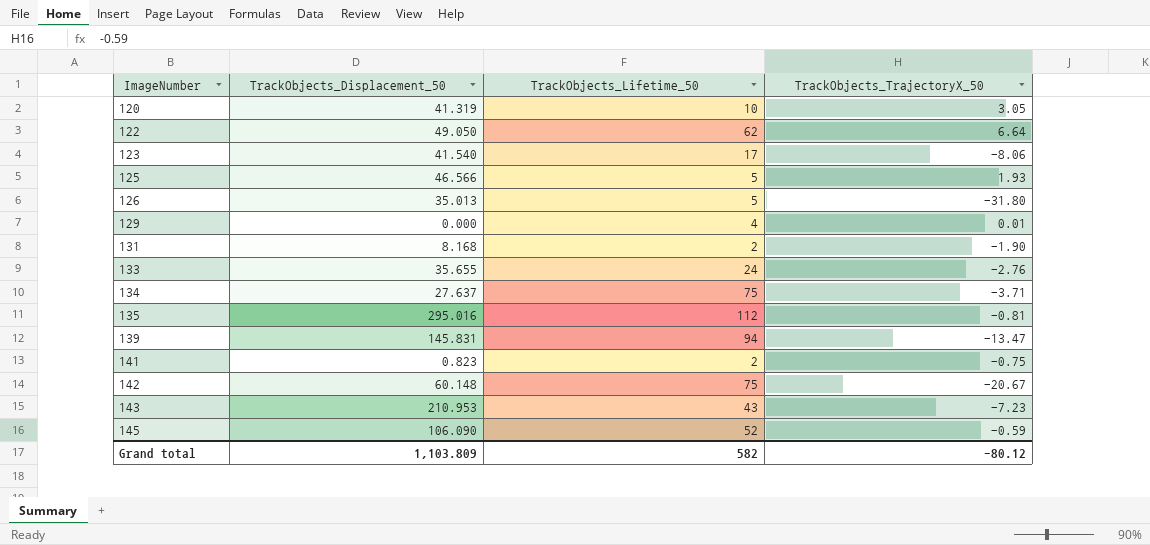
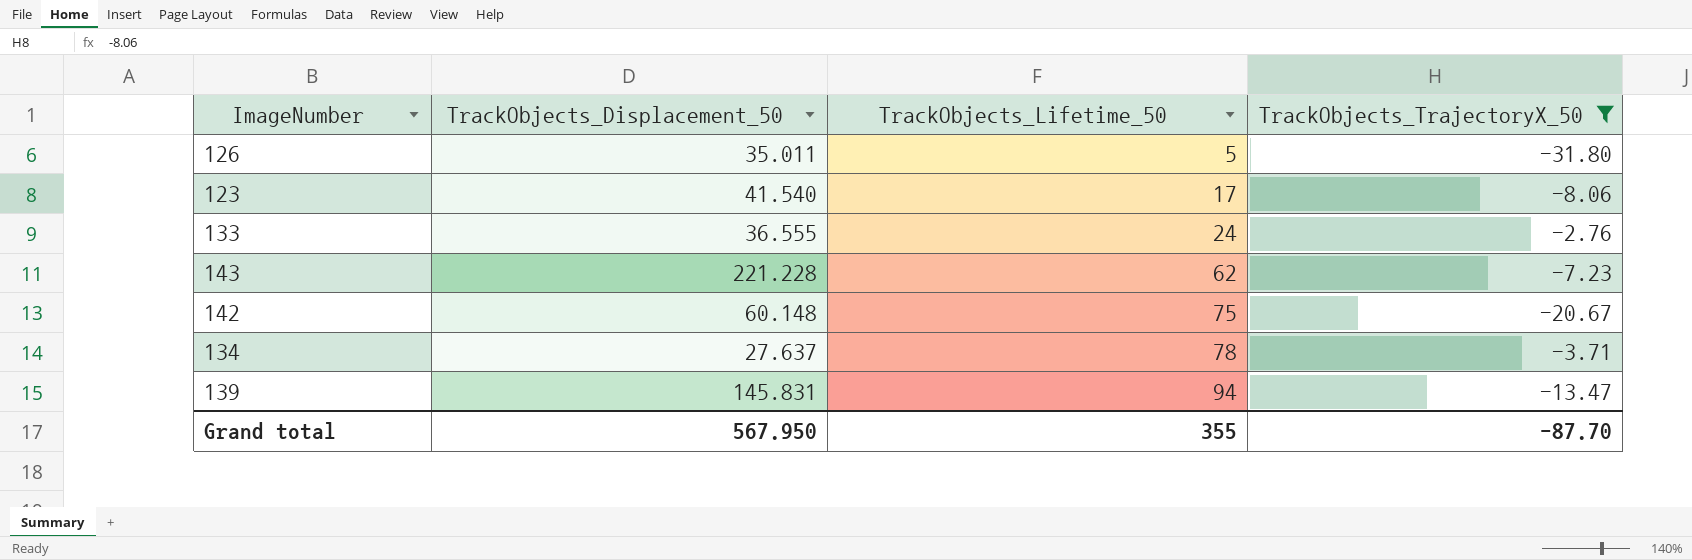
filter: none -> TrackObjects_TrajectoryX_50 <= -2.76
row order: ImageNumber ascending -> TrackObjects_Lifetime_50 ascending
126 | TrackObjects_Displacement_50: 35.013 -> 35.011
133 | TrackObjects_Displacement_50: 35.655 -> 36.555
143 | TrackObjects_Displacement_50: 210.953 -> 221.228
143 | TrackObjects_Lifetime_50: 43 -> 62
134 | TrackObjects_Lifetime_50: 75 -> 78
Grand total | TrackObjects_Displacement_50: 1,103.809 -> 567.950
Grand total | TrackObjects_Lifetime_50: 582 -> 355
Grand total | TrackObjects_TrajectoryX_50: -80.12 -> -87.70

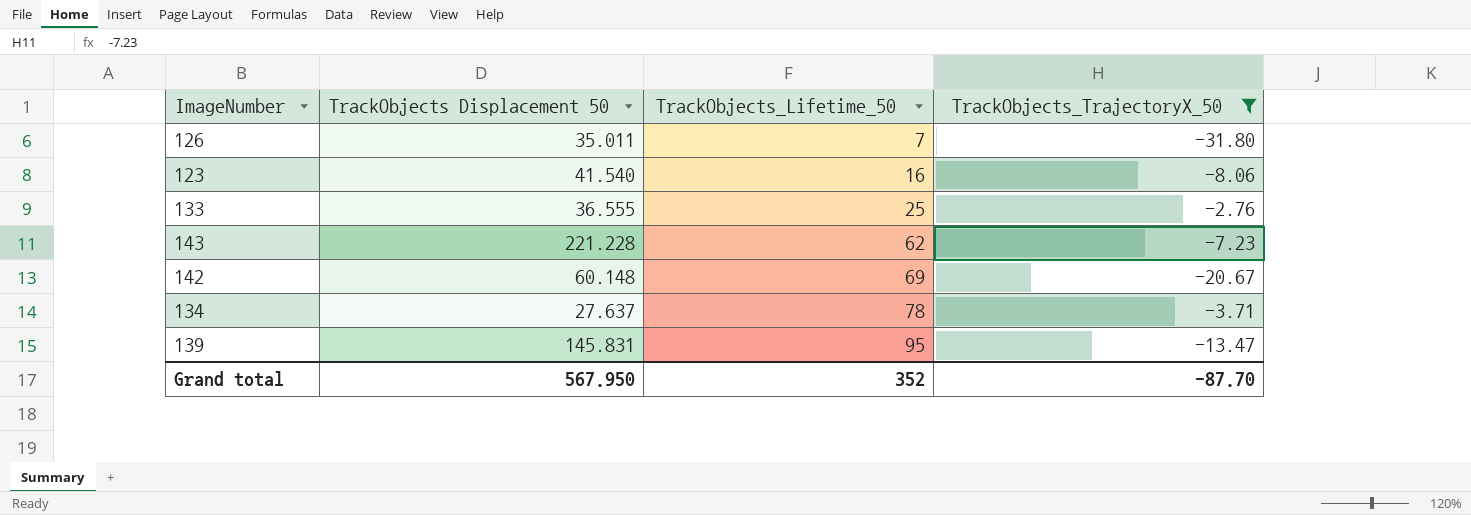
column name: TrackObjects_Displacement_50 -> TrackObjects Displacement 50
126 | TrackObjects_Lifetime_50: 5 -> 7
123 | TrackObjects_Lifetime_50: 17 -> 16
133 | TrackObjects_Lifetime_50: 24 -> 25
142 | TrackObjects_Lifetime_50: 75 -> 69
139 | TrackObjects_Lifetime_50: 94 -> 95
Grand total | TrackObjects_Lifetime_50: 355 -> 352

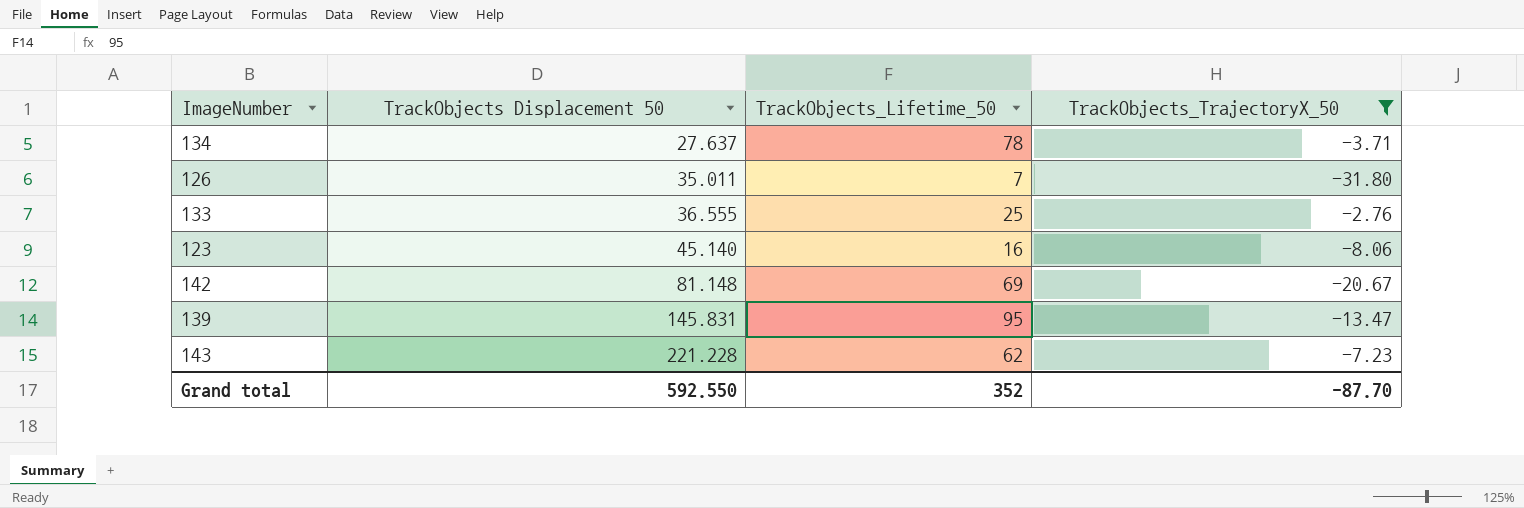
row order: TrackObjects_Lifetime_50 ascending -> TrackObjects Displacement 50 ascending
123 | TrackObjects Displacement 50: 41.540 -> 45.140
142 | TrackObjects Displacement 50: 60.148 -> 81.148
Grand total | TrackObjects Displacement 50: 567.950 -> 592.550

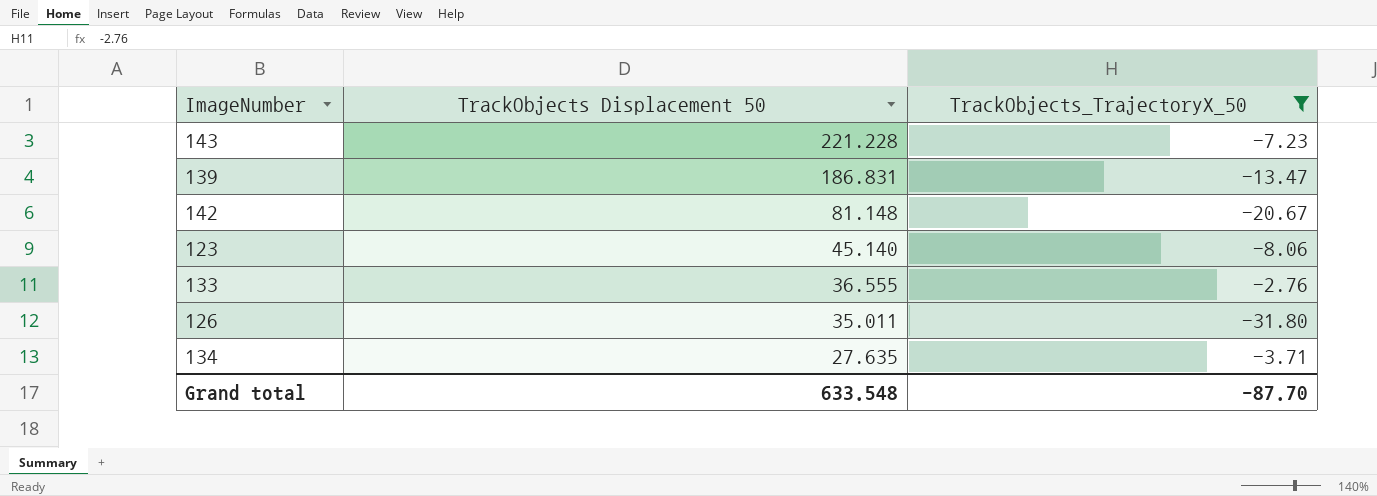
row order: TrackObjects Displacement 50 ascending -> TrackObjects Displacement 50 descending
column TrackObjects_Lifetime_50 | position: 3 -> none
139 | TrackObjects Displacement 50: 145.831 -> 186.831
134 | TrackObjects Displacement 50: 27.637 -> 27.635
Grand total | TrackObjects Displacement 50: 592.550 -> 633.548

